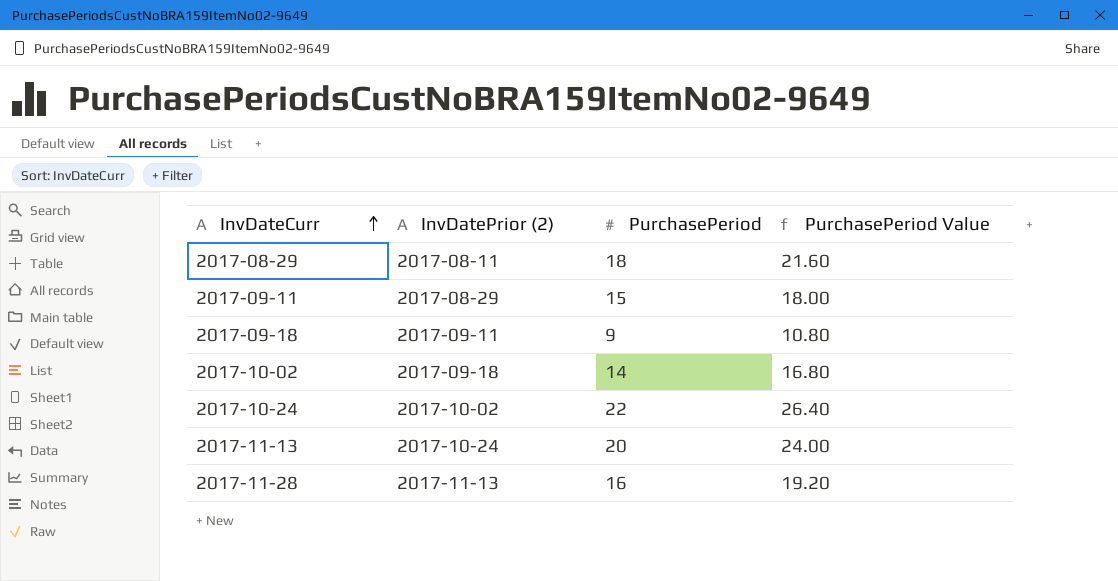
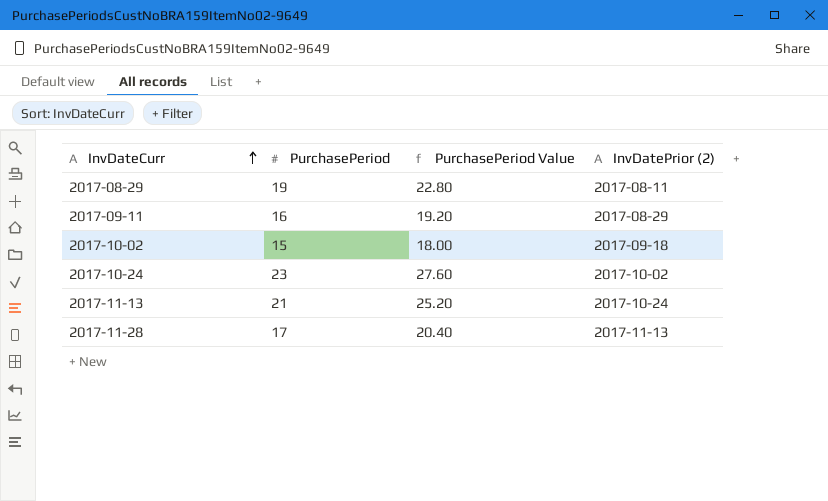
column InvDatePrior (2) | position: 2 -> 4
row 2017-09-18: 2017-09-11 | 9 | 10.80 -> none
2017-08-29 | PurchasePeriod: 18 -> 19
2017-08-29 | PurchasePeriod Value: 21.60 -> 22.80
2017-09-11 | PurchasePeriod: 15 -> 16
2017-09-11 | PurchasePeriod Value: 18.00 -> 19.20
2017-10-02 | PurchasePeriod: 14 -> 15
2017-10-02 | PurchasePeriod Value: 16.80 -> 18.00
2017-10-24 | PurchasePeriod: 22 -> 23
2017-10-24 | PurchasePeriod Value: 26.40 -> 27.60
2017-11-13 | PurchasePeriod: 20 -> 21
2017-11-13 | PurchasePeriod Value: 24.00 -> 25.20
2017-11-28 | PurchasePeriod: 16 -> 17
2017-11-28 | PurchasePeriod Value: 19.20 -> 20.40

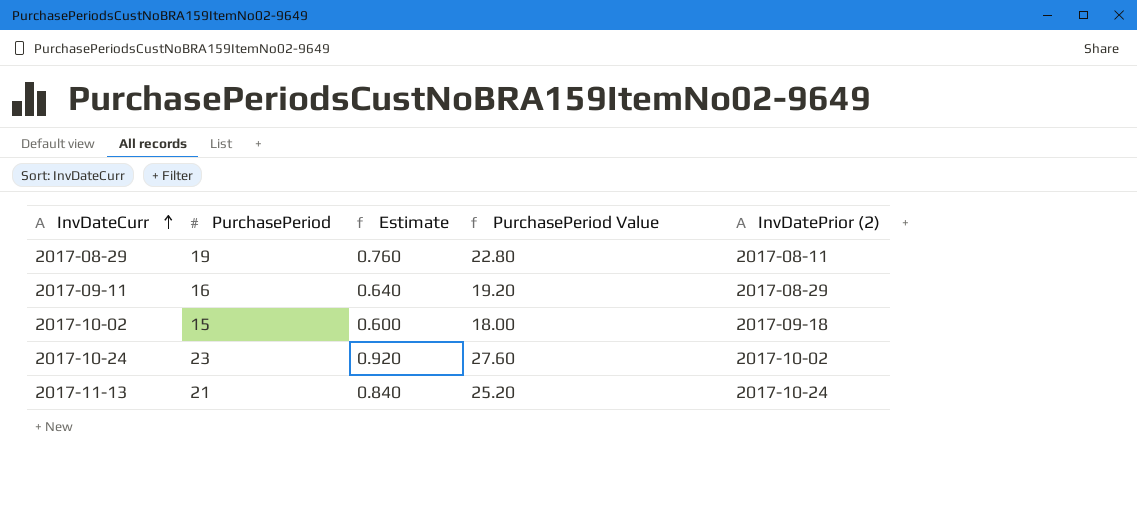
column Estimate | formula: none -> [PurchasePeriod] * 0.04
row 2017-11-28: 17 | 20.40 | 2017-11-13 -> none

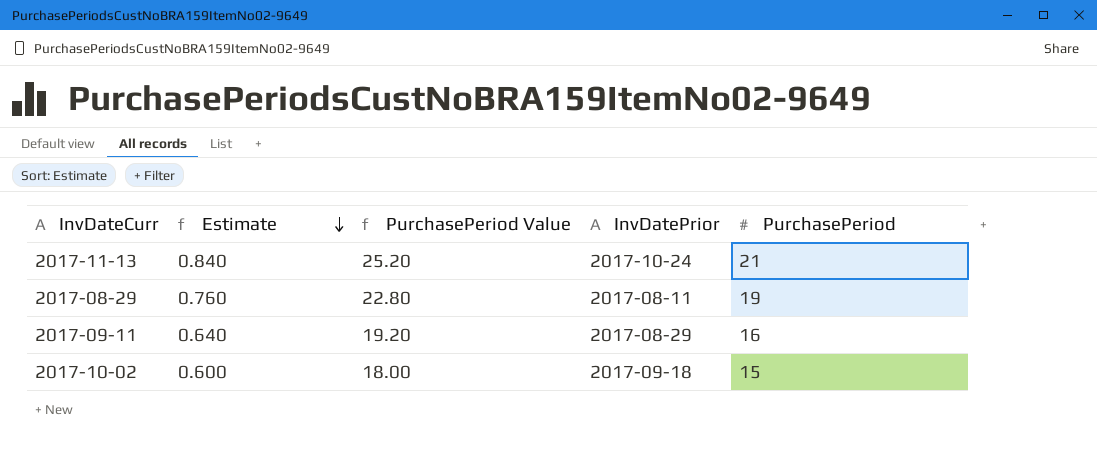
row order: InvDateCurr ascending -> Estimate descending
column name: InvDatePrior (2) -> InvDatePrior
column PurchasePeriod | position: 2 -> 5
row 2017-10-24: 23 | 0.920 | 27.60 | 2017-10-02 -> none

